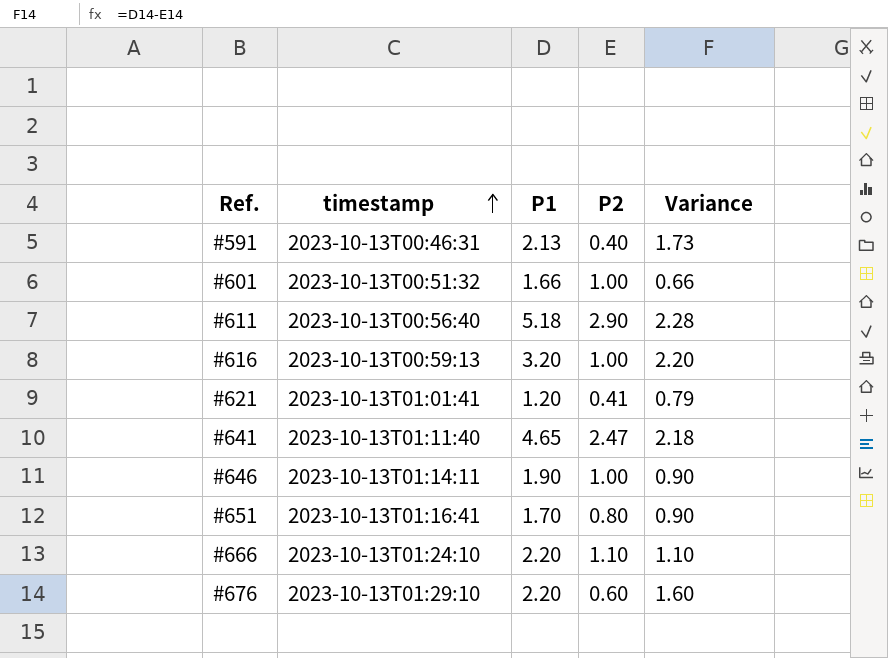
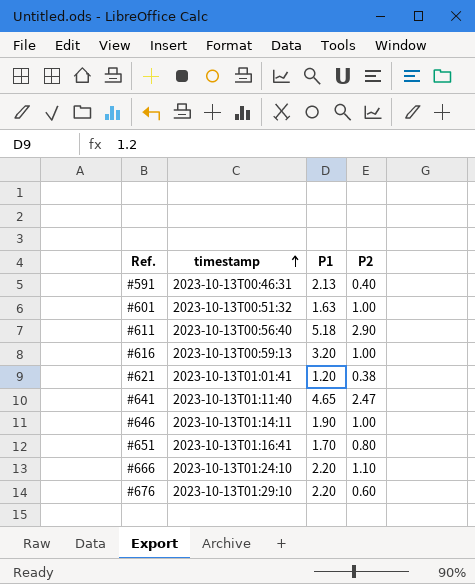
column Variance | formula: [P1] - [P2] -> none
#601 | P1: 1.66 -> 1.63
#621 | P2: 0.41 -> 0.38

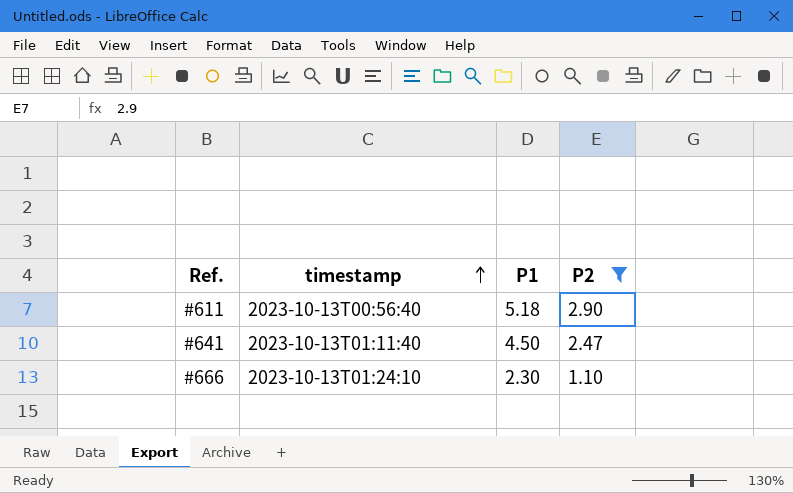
filter: none -> P2 >= 1.10
#641 | P1: 4.65 -> 4.50
#666 | P1: 2.20 -> 2.30

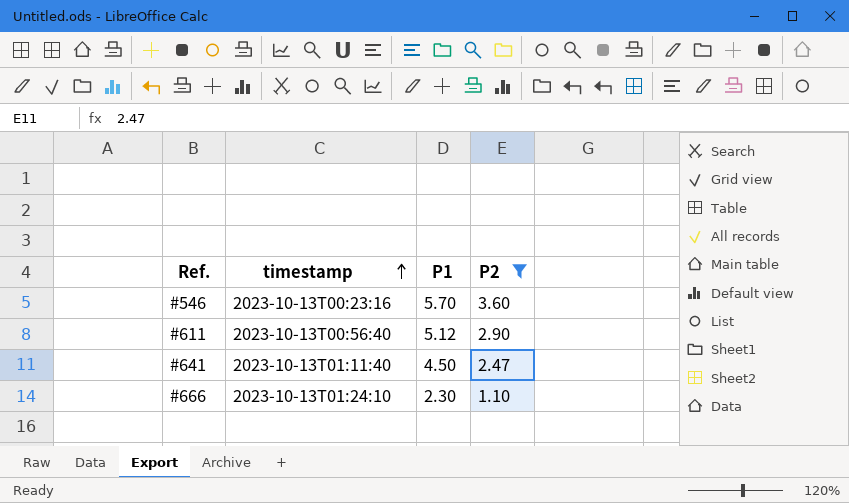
row #546: none -> 2023-10-13T00:23:16 | 5.70 | 3.60
#611 | P1: 5.18 -> 5.12

